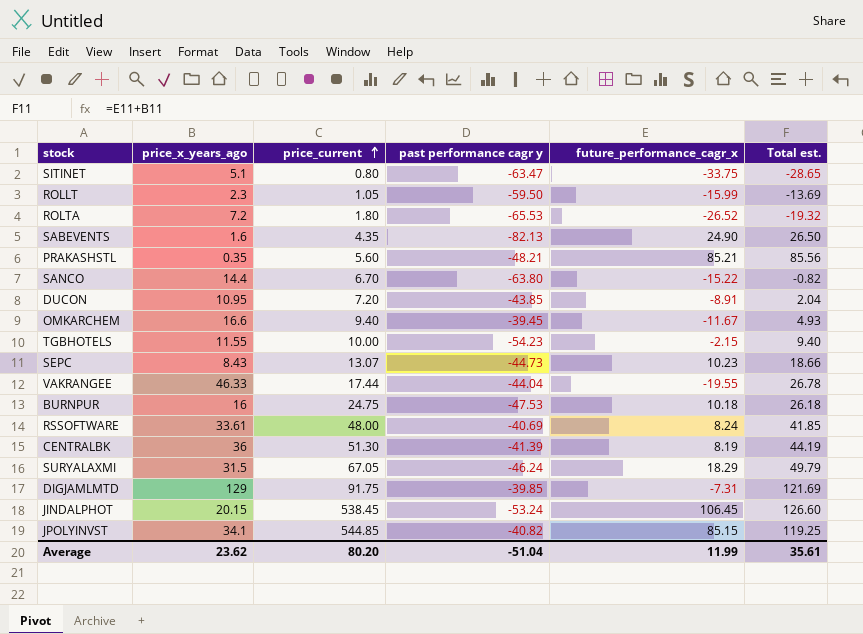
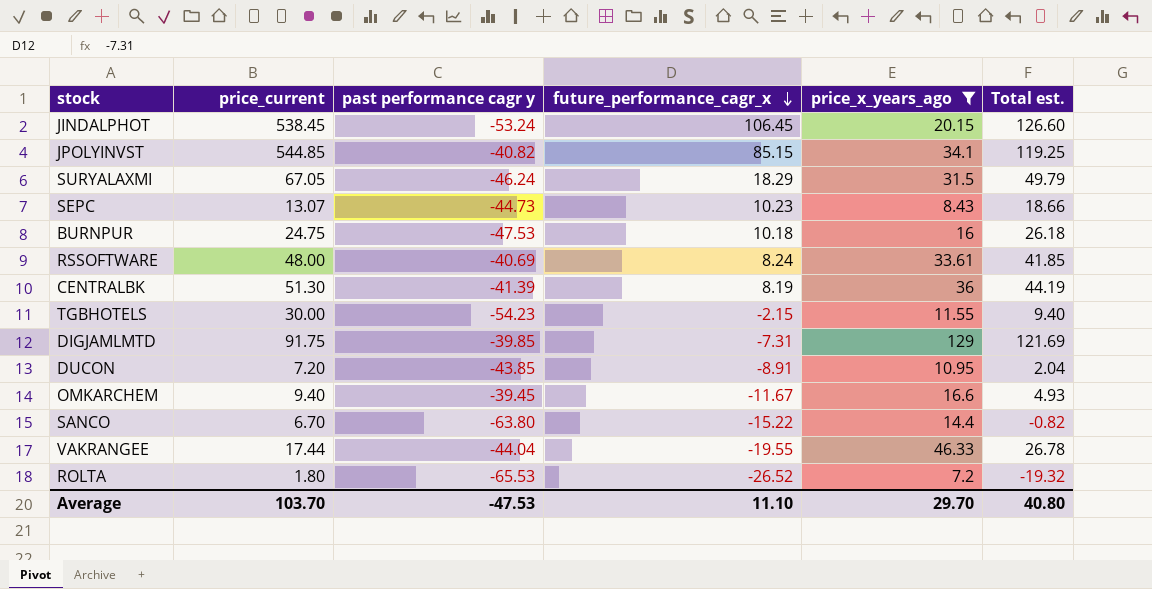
filter: none -> price_x_years_ago >= 7.2
row order: price_current ascending -> future_performance_cagr_x descending
column price_x_years_ago | position: 2 -> 5
TGBHOTELS | price_current: 10.00 -> 30.00
Average | price_current: 80.20 -> 103.70
Average | past performance cagr y: -51.04 -> -47.53
Average | future_performance_cagr_x: 11.99 -> 11.10
Average | price_x_years_ago: 23.62 -> 29.70
Average | Total est.: 35.61 -> 40.80

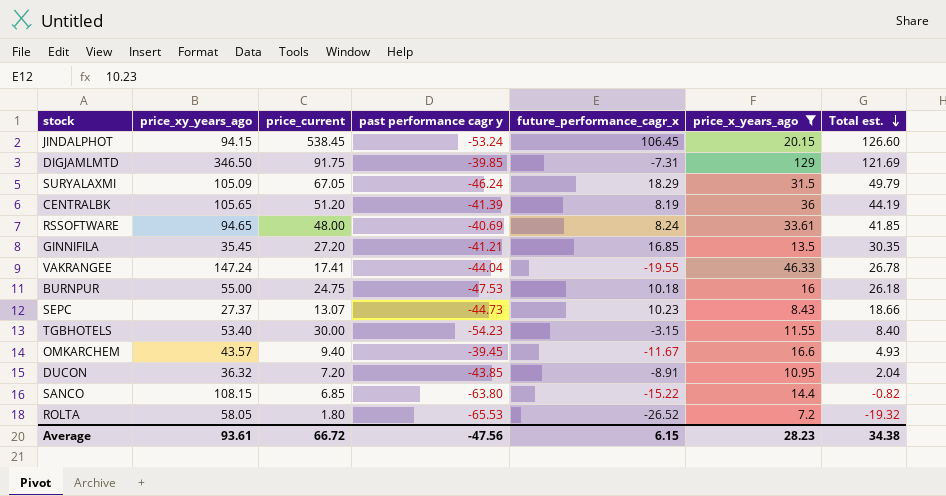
row order: future_performance_cagr_x descending -> Total est. descending
column price_xy_years_ago | position: none -> 2
row JPOLYINVST: 544.85 | -40.82 | 85.15 | 34.1 | 119.25 -> none
CENTRALBK | price_current: 51.30 -> 51.20
row GINNIFILA: none -> 35.45 | 27.20 | -41.21 | 16.85 | 13.5 | 30.35
VAKRANGEE | price_current: 17.44 -> 17.41
TGBHOTELS | future_performance_cagr_x: -2.15 -> -3.15
TGBHOTELS | Total est.: 9.40 -> 8.40
SANCO | price_current: 6.70 -> 6.85
Average | price_current: 103.70 -> 66.72
Average | past performance cagr y: -47.53 -> -47.56
Average | future_performance_cagr_x: 11.10 -> 6.15
Average | price_x_years_ago: 29.70 -> 28.23
Average | Total est.: 40.80 -> 34.38

